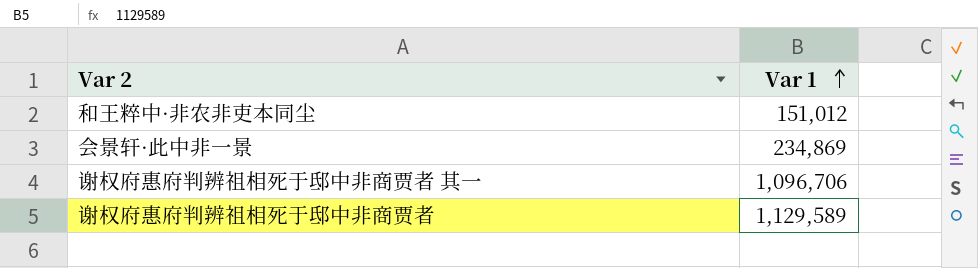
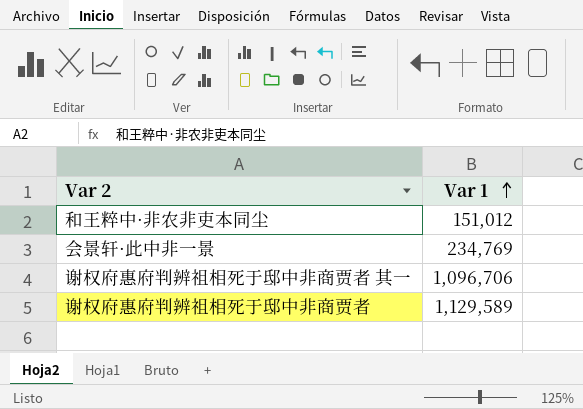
会景轩·此中非一景 | Var 1: 234,869 -> 234,769

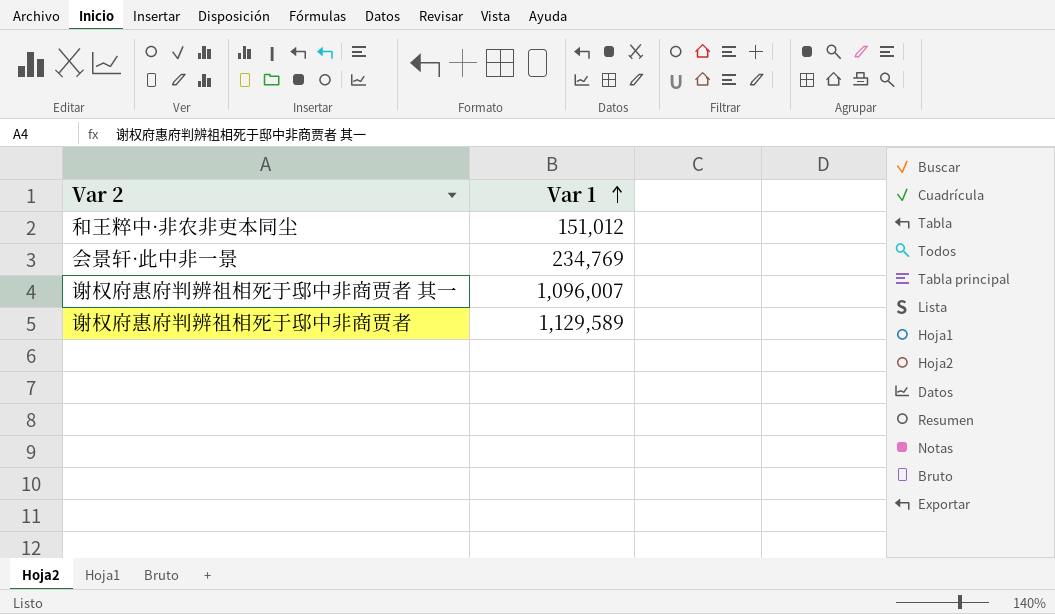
谢权府惠府判辨祖相死于邸中非商贾者 其一 | Var 1: 1,096,706 -> 1,096,007

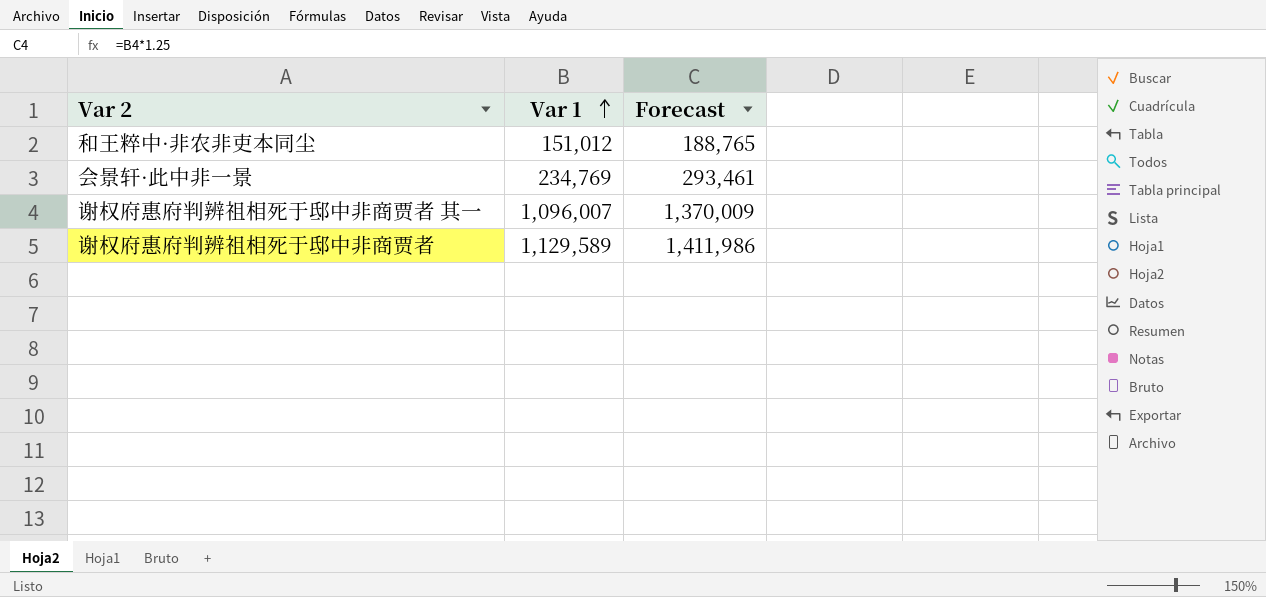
column Forecast | formula: none -> [Var 1] * 1.25

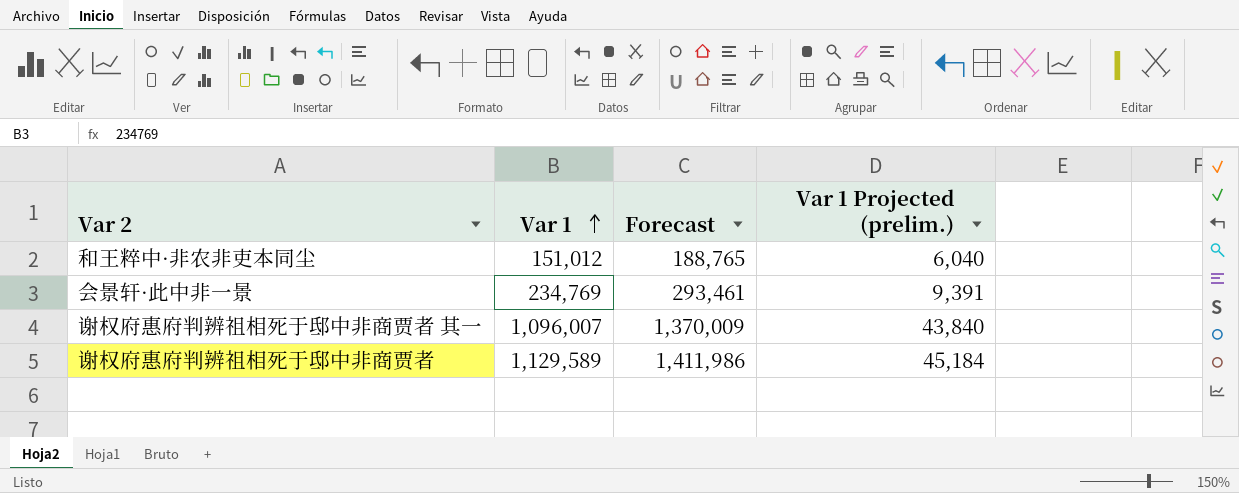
column Var 1 Projected (prelim.) | formula: none -> [Var 1] * 0.04

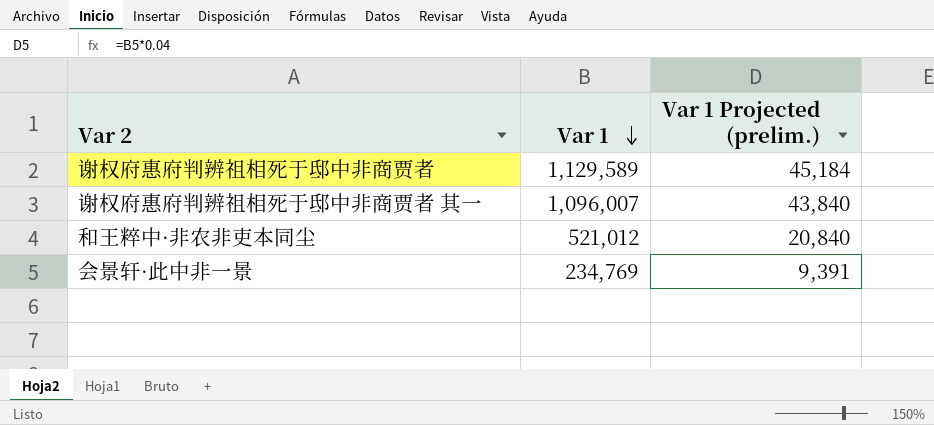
row order: Var 1 ascending -> Var 1 descending
column Forecast | formula: [Var 1] * 1.25 -> none
和王粹中·非农非吏本同尘 | Var 1: 151,012 -> 521,012
和王粹中·非农非吏本同尘 | Var 1 Projected (prelim.): 6,040 -> 20,840

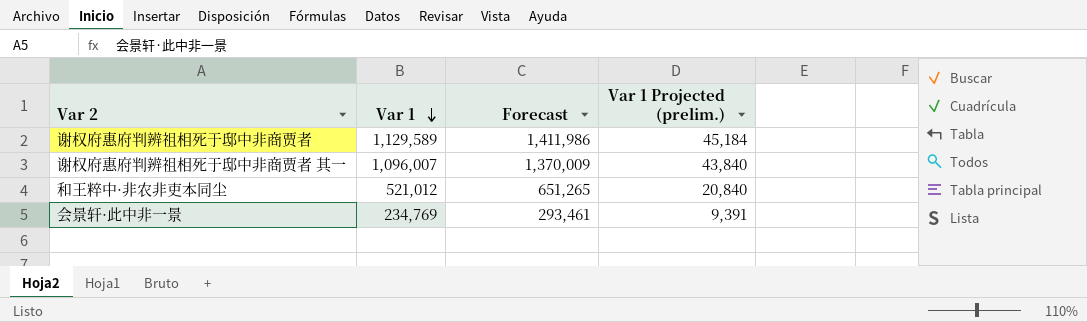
column Forecast | formula: none -> [Var 1] * 1.25

